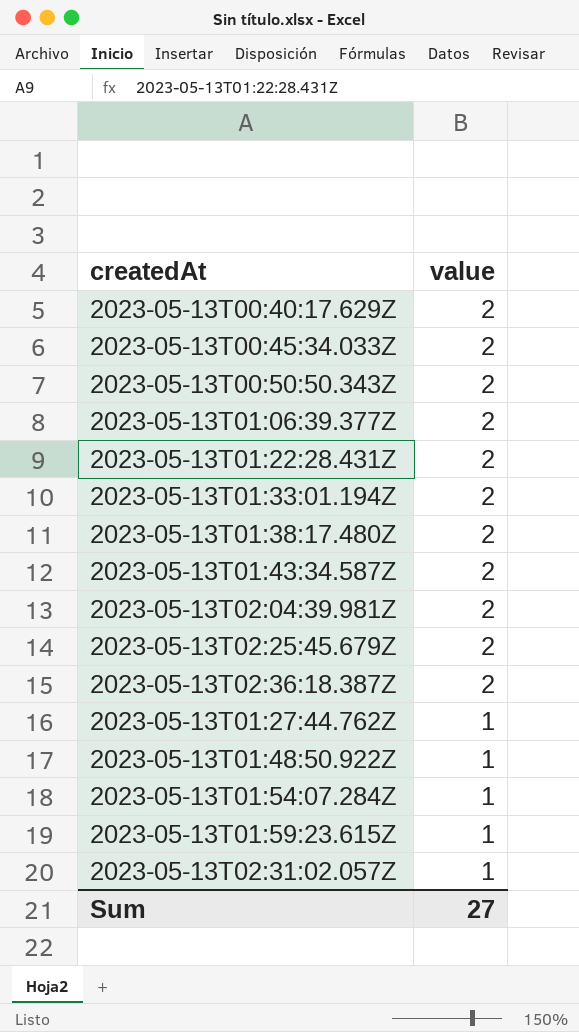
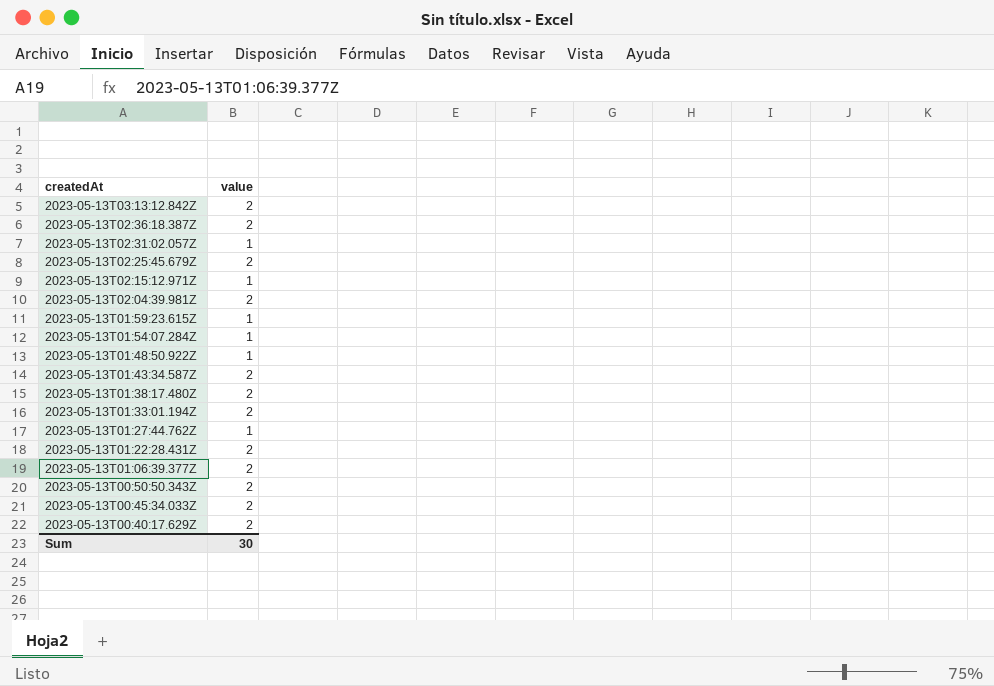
row order: value descending -> createdAt descending
row 2023-05-13T03:13:12.842Z: none -> 2
row 2023-05-13T02:15:12.971Z: none -> 1
Sum | value: 27 -> 30

